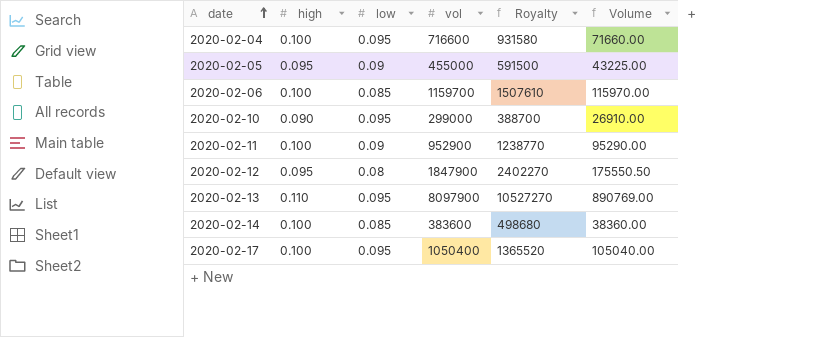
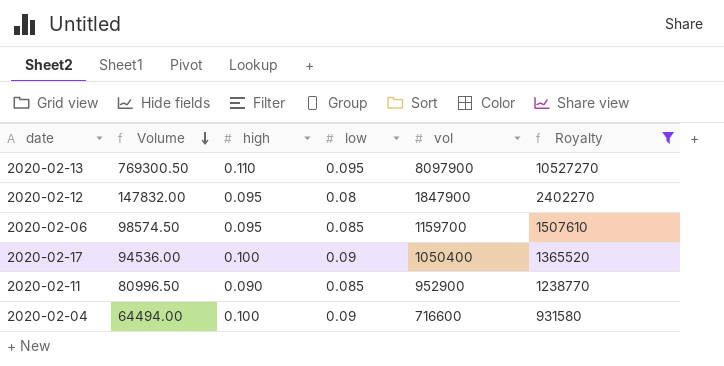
filter: none -> Royalty >= 931580
row order: date ascending -> Volume descending
column Volume | formula: [high] * [vol] -> [low] * [vol]
column Volume | position: 6 -> 2
2020-02-06 | high: 0.100 -> 0.095
2020-02-17 | low: 0.095 -> 0.09
2020-02-11 | high: 0.100 -> 0.090
2020-02-11 | low: 0.09 -> 0.085
2020-02-04 | low: 0.095 -> 0.09

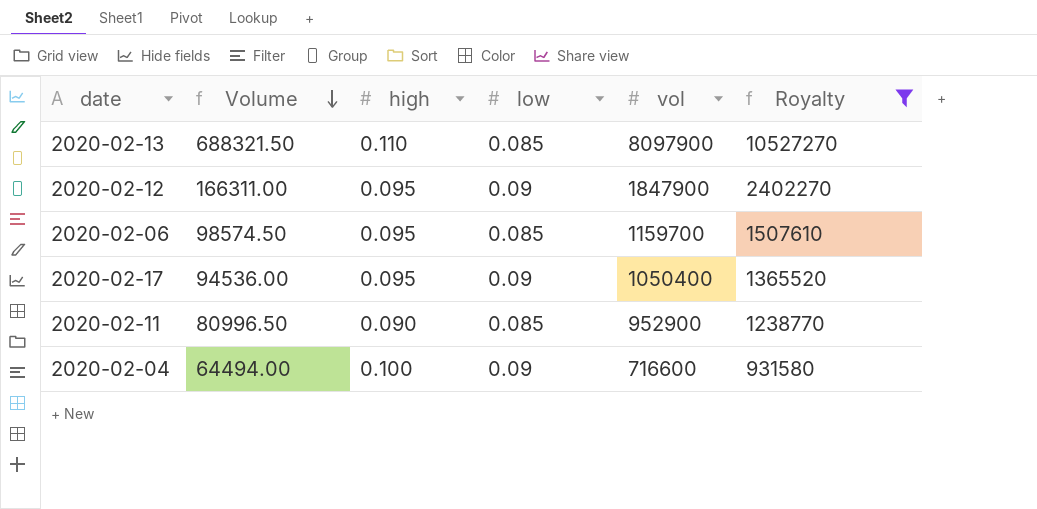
2020-02-13 | Volume: 769300.50 -> 688321.50
2020-02-13 | low: 0.095 -> 0.085
2020-02-12 | Volume: 147832.00 -> 166311.00
2020-02-12 | low: 0.08 -> 0.09
2020-02-17 | high: 0.100 -> 0.095

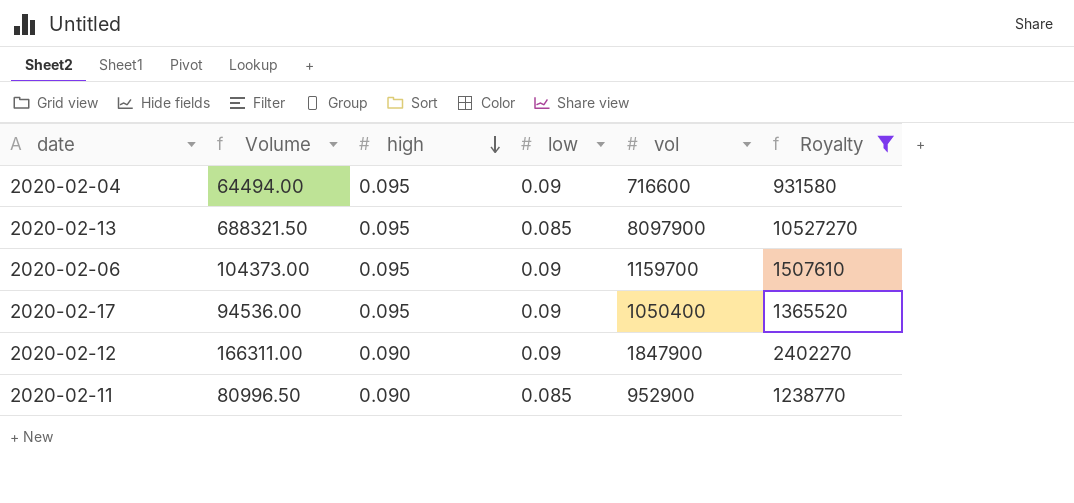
row order: Volume descending -> high descending
2020-02-04 | high: 0.100 -> 0.095
2020-02-13 | high: 0.110 -> 0.095
2020-02-06 | Volume: 98574.50 -> 104373.00
2020-02-06 | low: 0.085 -> 0.09
2020-02-12 | high: 0.095 -> 0.090

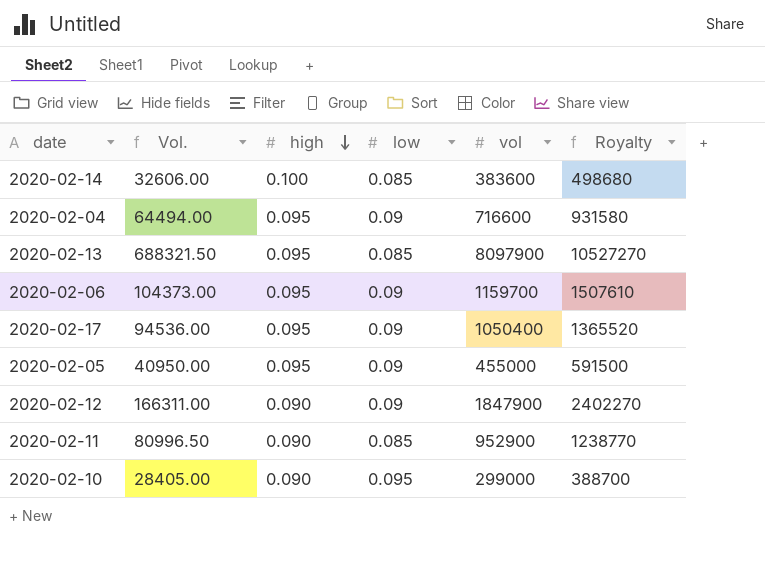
filter: Royalty >= 931580 -> none
column name: Volume -> Vol.

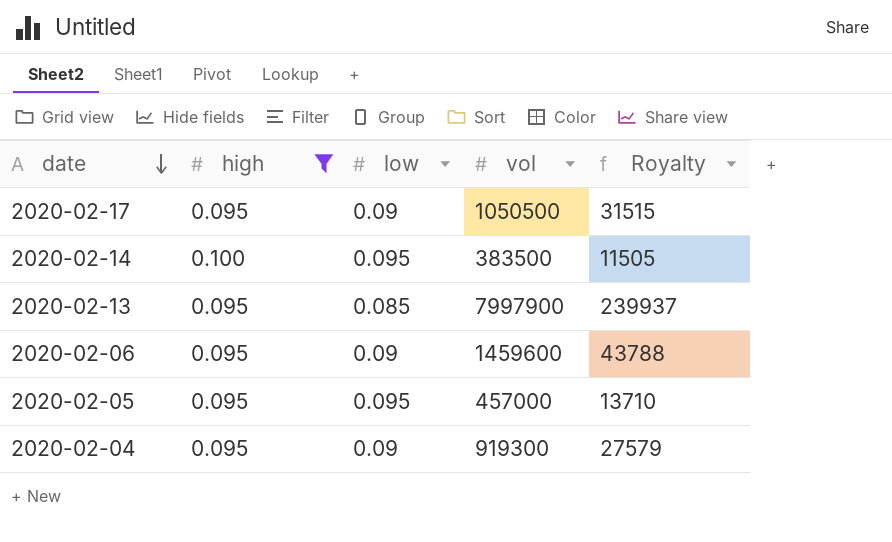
filter: none -> high != 0.090
row order: high descending -> date descending
column Vol. | formula: [low] * [vol] -> none
column Royalty | formula: [vol] * 1.3 -> [vol] * 0.03
2020-02-17 | vol: 1050400 -> 1050500
2020-02-14 | low: 0.085 -> 0.095
2020-02-14 | vol: 383600 -> 383500
2020-02-13 | vol: 8097900 -> 7997900
2020-02-06 | vol: 1159700 -> 1459600
2020-02-05 | low: 0.09 -> 0.095
2020-02-05 | vol: 455000 -> 457000
2020-02-04 | vol: 716600 -> 919300

